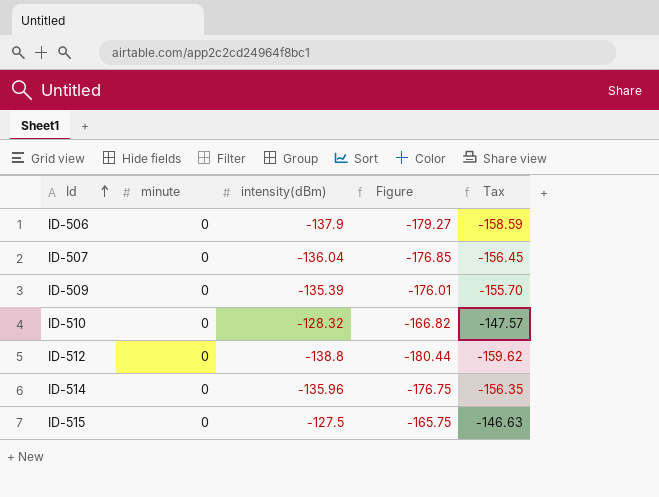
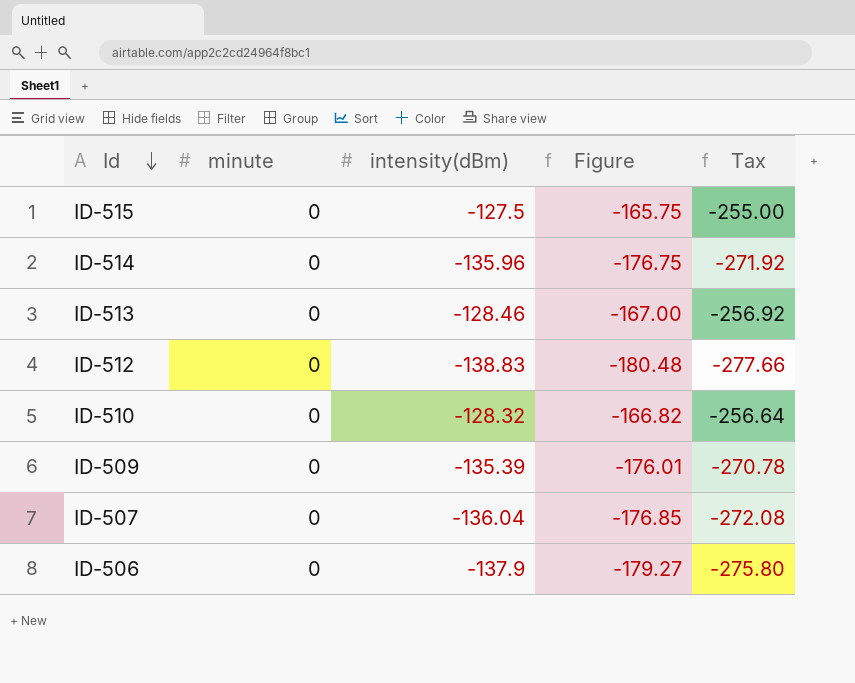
row order: Id ascending -> Id descending
column Tax | formula: [intensity(dBm)] * 1.15 -> [intensity(dBm)] * 2
row ID-513: none -> 0 | -128.46 | -167.00 | -256.92
ID-512 | intensity(dBm): -138.8 -> -138.83
ID-512 | Figure: -180.44 -> -180.48

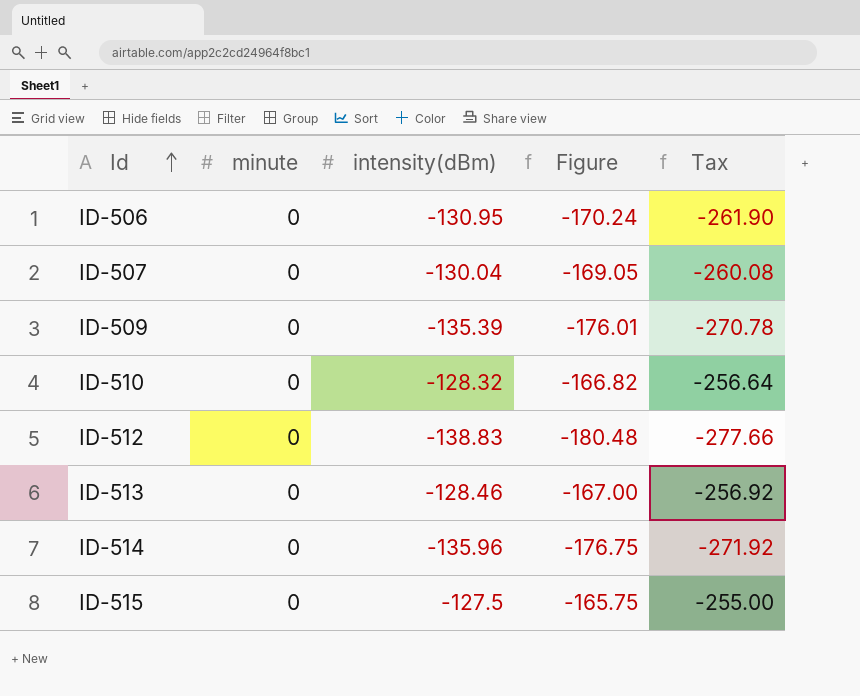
row order: Id descending -> Id ascending
ID-506 | intensity(dBm): -137.9 -> -130.95
ID-506 | Figure: -179.27 -> -170.24
ID-506 | Tax: -275.80 -> -261.90
ID-507 | intensity(dBm): -136.04 -> -130.04
ID-507 | Figure: -176.85 -> -169.05
ID-507 | Tax: -272.08 -> -260.08

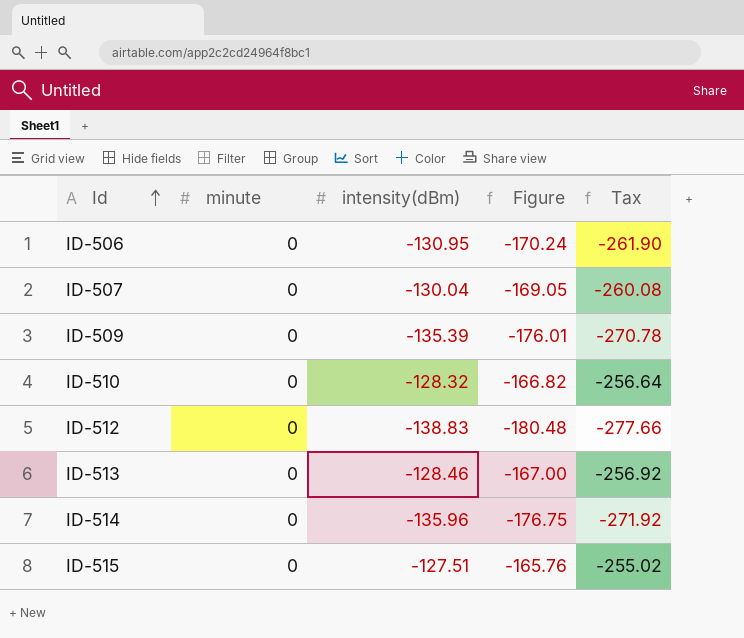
ID-515 | intensity(dBm): -127.5 -> -127.51
ID-515 | Figure: -165.75 -> -165.76
ID-515 | Tax: -255.00 -> -255.02

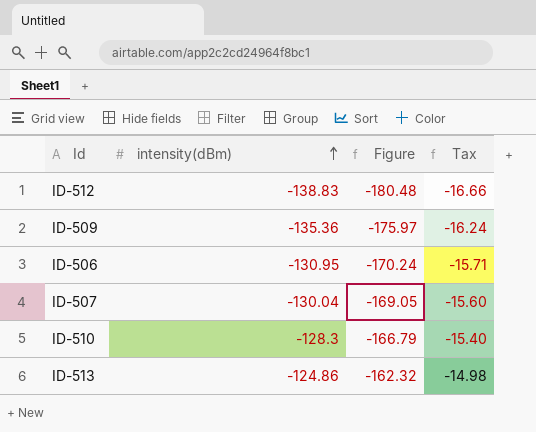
row order: Id ascending -> intensity(dBm) ascending
column minute | position: 2 -> none
column Tax | formula: [intensity(dBm)] * 2 -> [intensity(dBm)] * 0.12
row ID-514: 0 | -135.96 | -176.75 | -271.92 -> none
row ID-515: 0 | -127.51 | -165.76 | -255.02 -> none
ID-509 | intensity(dBm): -135.39 -> -135.36
ID-509 | Figure: -176.01 -> -175.97
ID-510 | intensity(dBm): -128.32 -> -128.3
ID-510 | Figure: -166.82 -> -166.79
ID-513 | intensity(dBm): -128.46 -> -124.86
ID-513 | Figure: -167.00 -> -162.32

